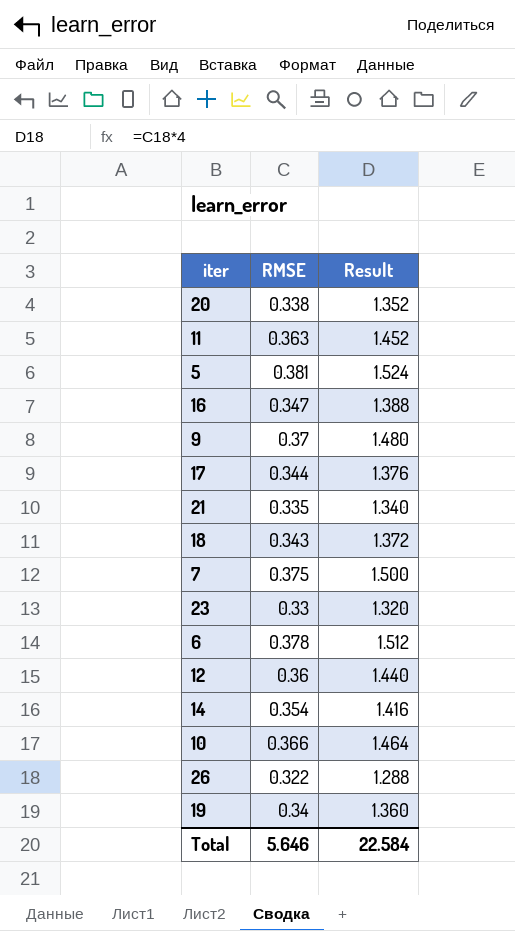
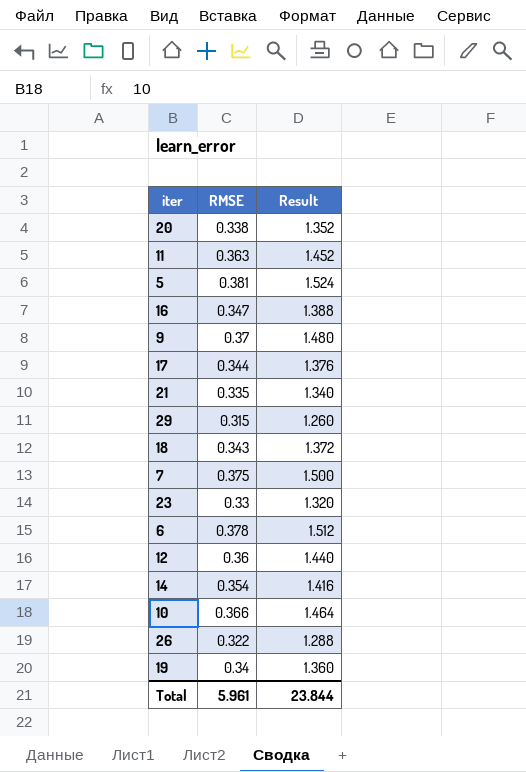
row 29: none -> 0.315 | 1.260
Total | RMSE: 5.646 -> 5.961
Total | Result: 22.584 -> 23.844

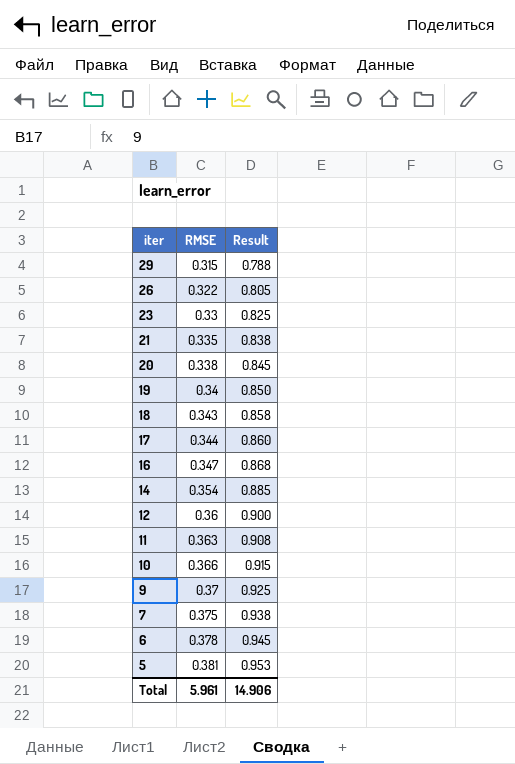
row order: none -> iter descending
column Result | formula: [RMSE] * 4 -> [RMSE] * 2.5
Total | Result: 23.844 -> 14.906

